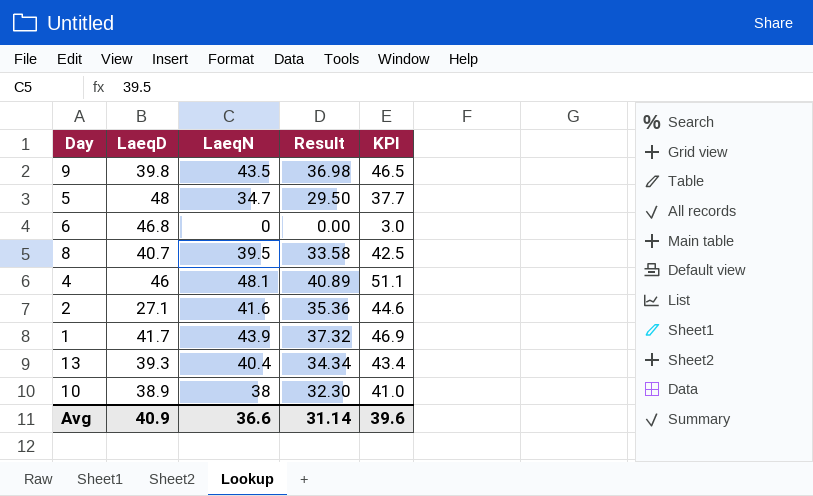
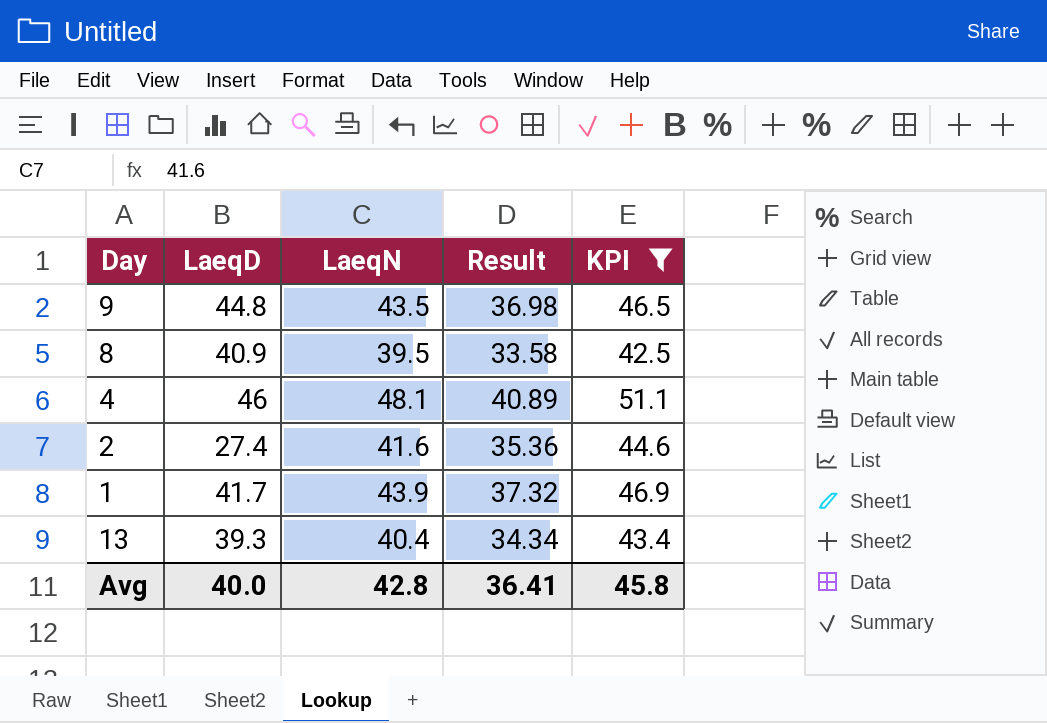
filter: none -> KPI >= 42.5
9 | LaeqD: 39.8 -> 44.8
8 | LaeqD: 40.7 -> 40.9
2 | LaeqD: 27.1 -> 27.4
Avg | LaeqD: 40.9 -> 40.0
Avg | LaeqN: 36.6 -> 42.8
Avg | Result: 31.14 -> 36.41
Avg | KPI: 39.6 -> 45.8

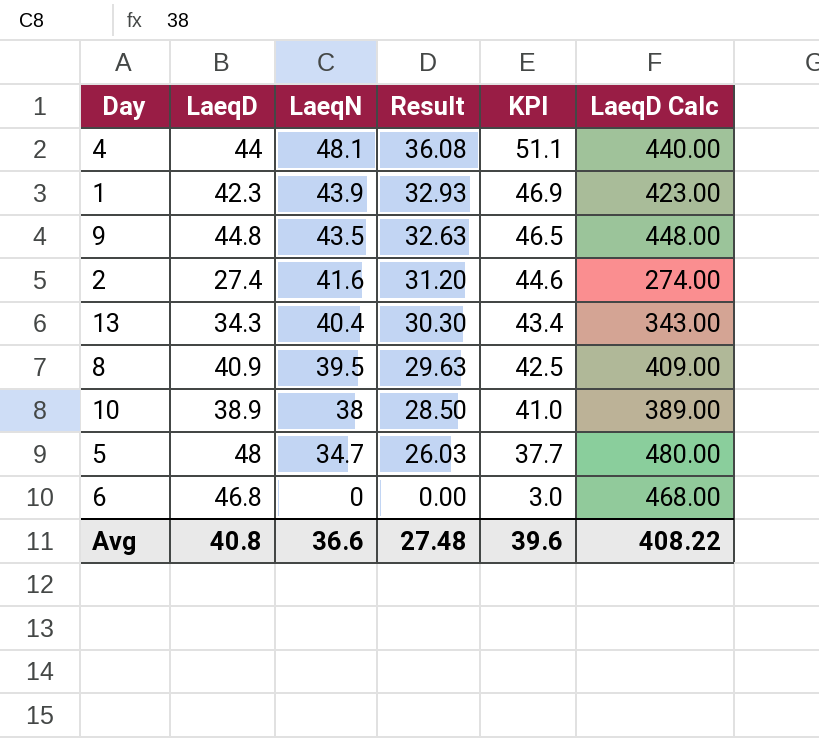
filter: KPI >= 42.5 -> none
row order: none -> LaeqN descending
column Result | formula: [LaeqN] * 0.85 -> [LaeqN] * 0.75
column LaeqD Calc | formula: none -> [LaeqD] * 10
4 | LaeqD: 46 -> 44
1 | LaeqD: 41.7 -> 42.3
13 | LaeqD: 39.3 -> 34.3
Avg | LaeqD: 40.0 -> 40.8
Avg | LaeqN: 42.8 -> 36.6
Avg | Result: 36.41 -> 27.48
Avg | KPI: 45.8 -> 39.6

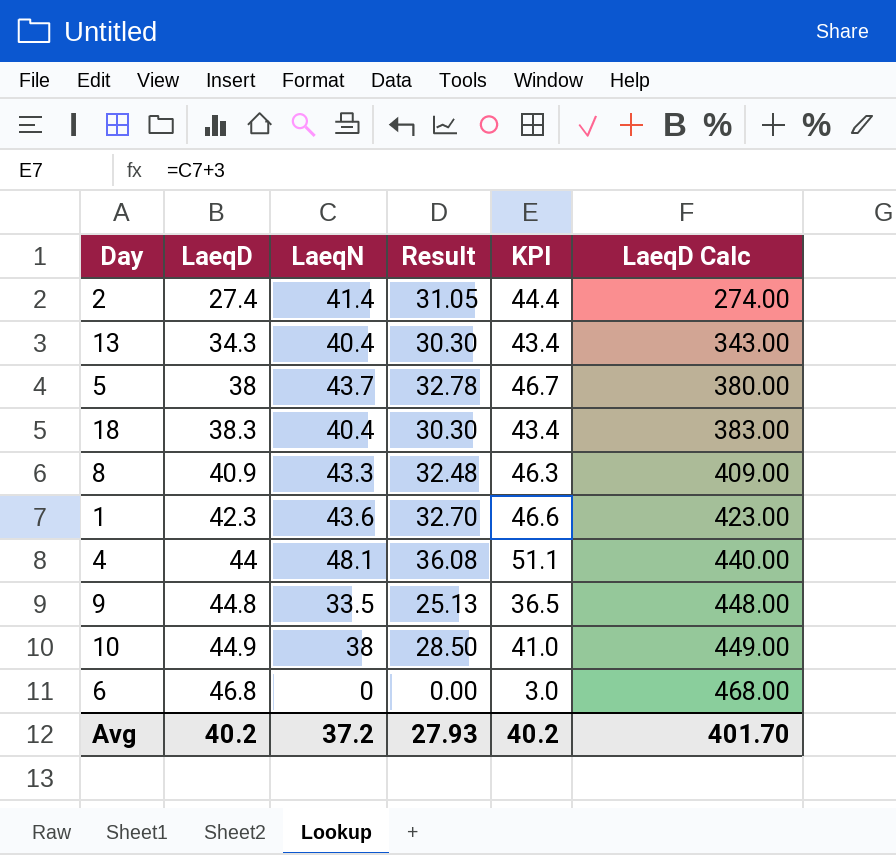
row order: LaeqN descending -> LaeqD ascending
2 | LaeqN: 41.6 -> 41.4
2 | Result: 31.20 -> 31.05
2 | KPI: 44.6 -> 44.4
5 | LaeqD: 48 -> 38
5 | LaeqN: 34.7 -> 43.7
5 | Result: 26.03 -> 32.78
5 | KPI: 37.7 -> 46.7
5 | LaeqD Calc: 480.00 -> 380.00
row 18: none -> 38.3 | 40.4 | 30.30 | 43.4 | 383.00
8 | LaeqN: 39.5 -> 43.3
8 | Result: 29.63 -> 32.48
8 | KPI: 42.5 -> 46.3
1 | LaeqN: 43.9 -> 43.6
1 | Result: 32.93 -> 32.70
1 | KPI: 46.9 -> 46.6
9 | LaeqN: 43.5 -> 33.5
9 | Result: 32.63 -> 25.13
9 | KPI: 46.5 -> 36.5
10 | LaeqD: 38.9 -> 44.9
10 | LaeqD Calc: 389.00 -> 449.00
Avg | LaeqD: 40.8 -> 40.2
Avg | LaeqN: 36.6 -> 37.2
Avg | Result: 27.48 -> 27.93
Avg | KPI: 39.6 -> 40.2
Avg | LaeqD Calc: 408.22 -> 401.70

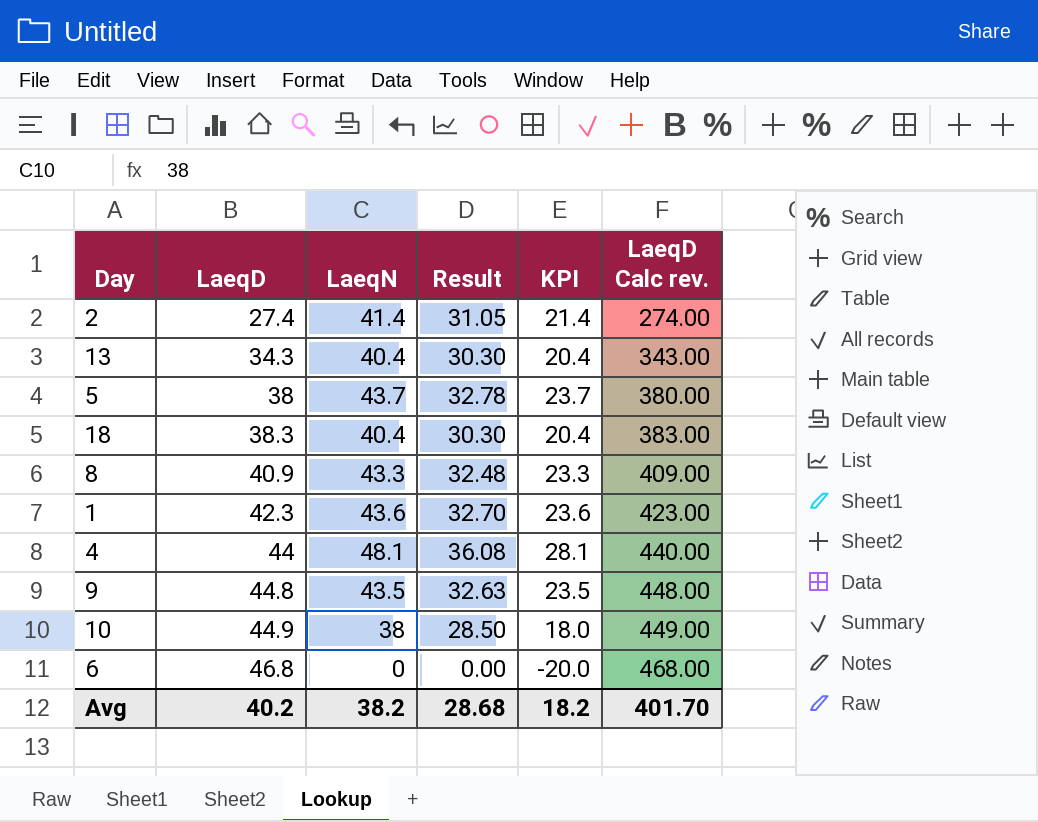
column KPI | formula: [LaeqN] + 3 -> [LaeqN] - 20
column name: LaeqD Calc -> LaeqD Calc rev.
9 | LaeqN: 33.5 -> 43.5
9 | Result: 25.13 -> 32.63
Avg | LaeqN: 37.2 -> 38.2
Avg | Result: 27.93 -> 28.68
Avg | KPI: 40.2 -> 18.2

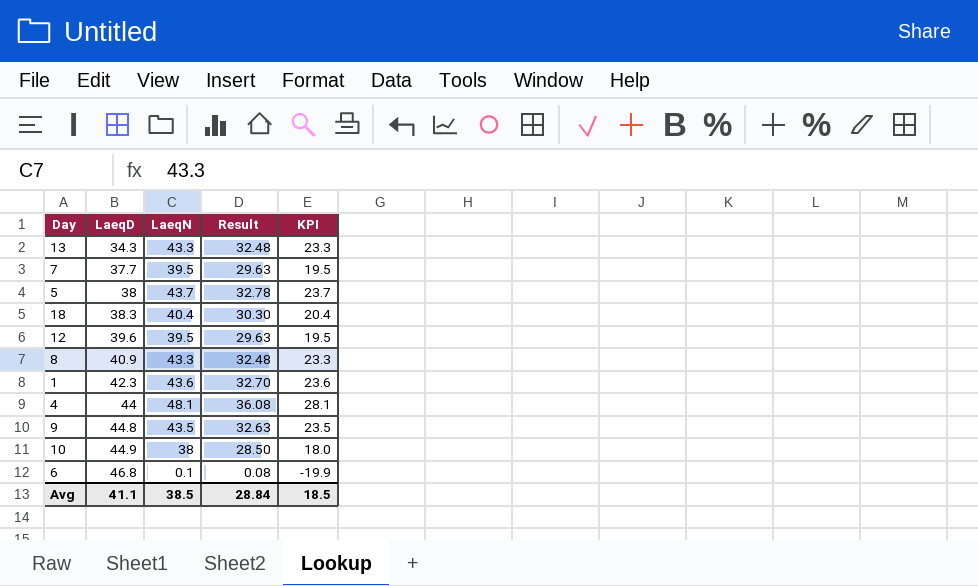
column LaeqD Calc rev. | formula: [LaeqD] * 10 -> none
row 2: 27.4 | 41.4 | 31.05 | 21.4 | 274.00 -> none
13 | LaeqN: 40.4 -> 43.3
13 | Result: 30.30 -> 32.48
13 | KPI: 20.4 -> 23.3
row 7: none -> 37.7 | 39.5 | 29.63 | 19.5
row 12: none -> 39.6 | 39.5 | 29.63 | 19.5
6 | LaeqN: 0 -> 0.1
6 | Result: 0.00 -> 0.08
6 | KPI: -20.0 -> -19.9
Avg | LaeqD: 40.2 -> 41.1
Avg | LaeqN: 38.2 -> 38.5
Avg | Result: 28.68 -> 28.84
Avg | KPI: 18.2 -> 18.5

